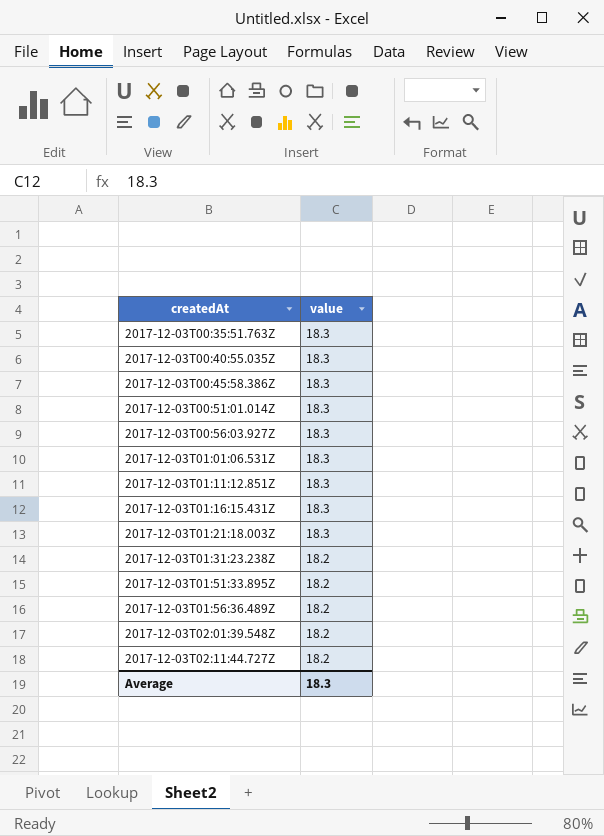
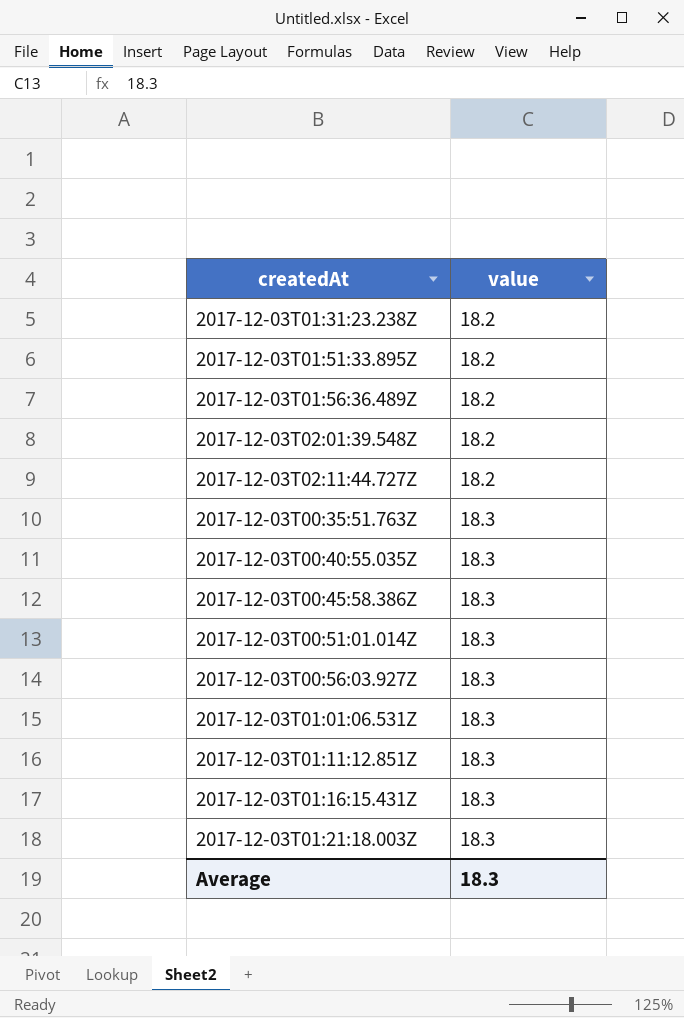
row order: createdAt ascending -> value ascending

